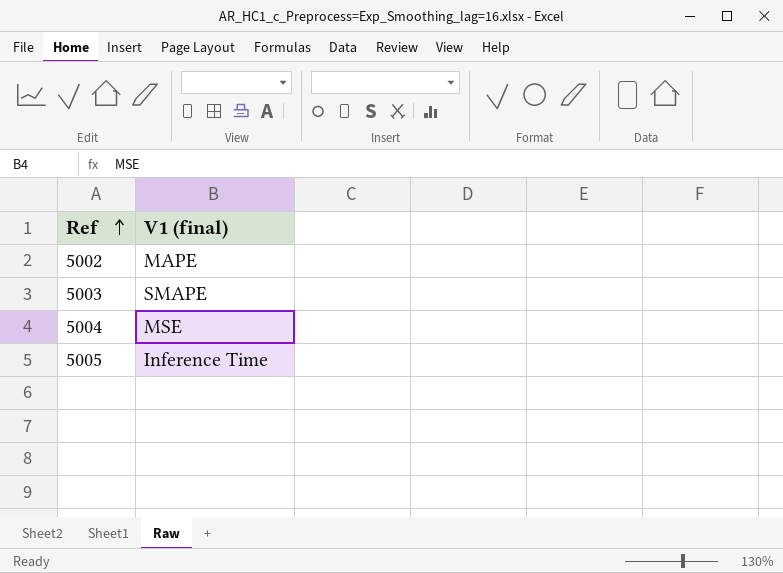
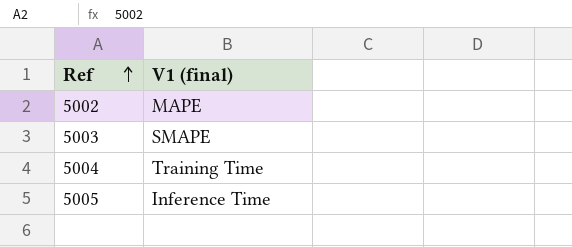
5004 | V1 (final): MSE -> Training Time

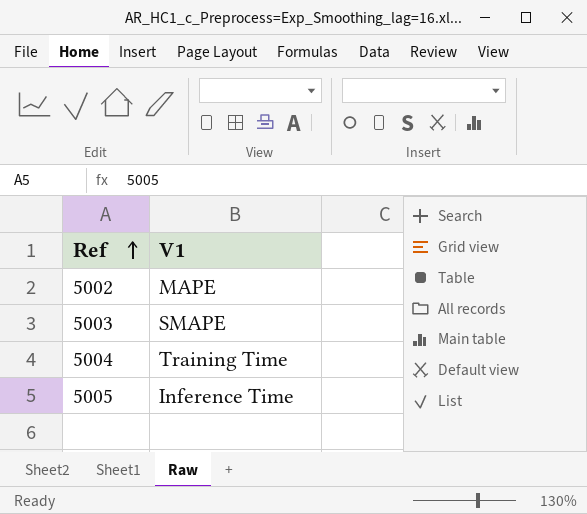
column name: V1 (final) -> V1

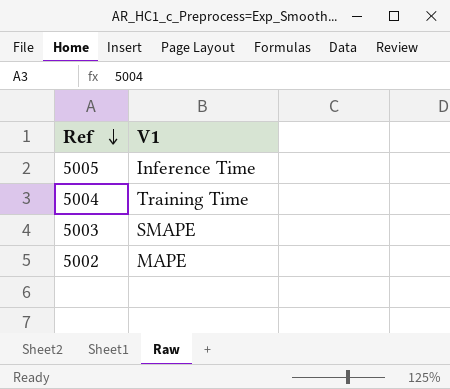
row order: Ref ascending -> Ref descending

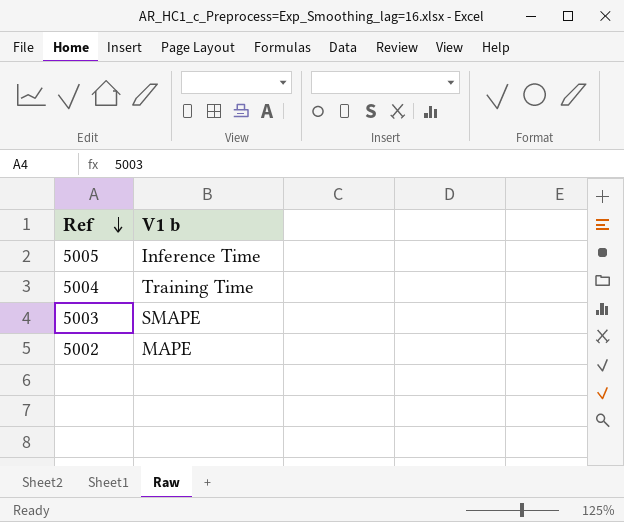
column name: V1 -> V1 b

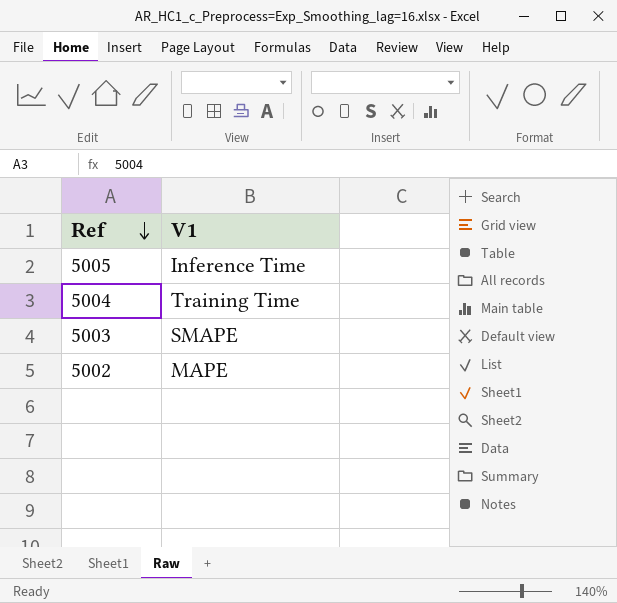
column name: V1 b -> V1

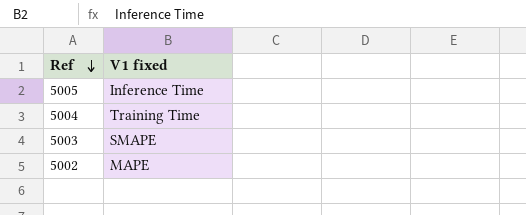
column name: V1 -> V1 fixed

